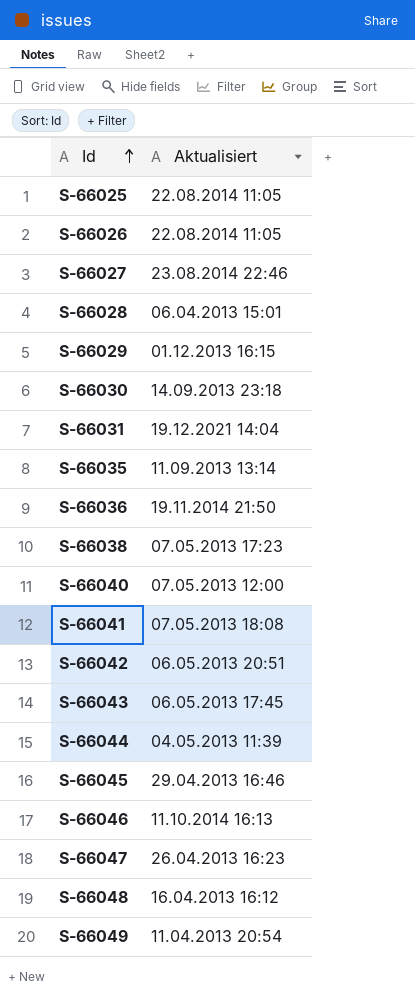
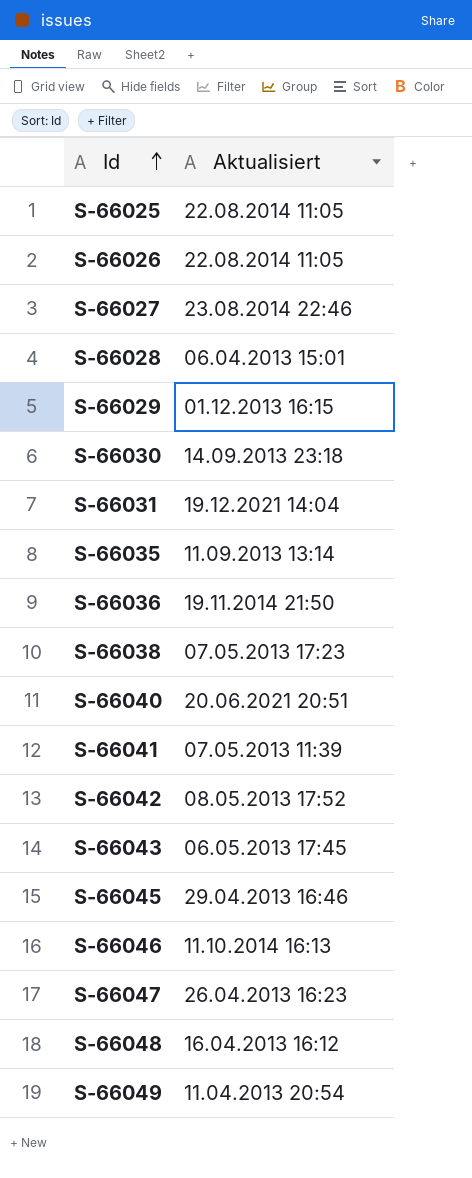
row S-66044: 04.05.2013 11:39 -> none
S-66040 | Aktualisiert: 07.05.2013 12:00 -> 20.06.2021 20:51
S-66041 | Aktualisiert: 07.05.2013 18:08 -> 07.05.2013 11:39
S-66042 | Aktualisiert: 06.05.2013 20:51 -> 08.05.2013 17:52

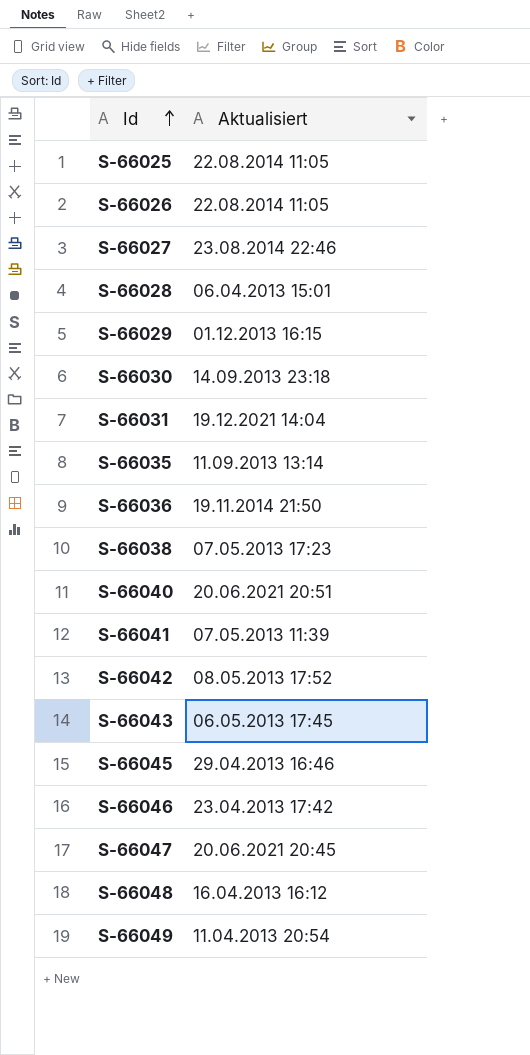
S-66046 | Aktualisiert: 11.10.2014 16:13 -> 23.04.2013 17:42
S-66047 | Aktualisiert: 26.04.2013 16:23 -> 20.06.2021 20:45

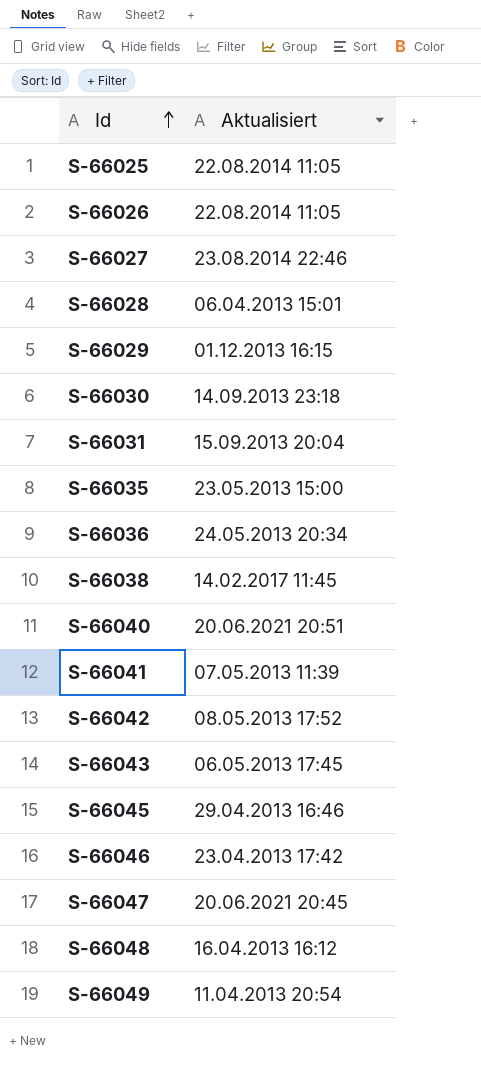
S-66031 | Aktualisiert: 19.12.2021 14:04 -> 15.09.2013 20:04
S-66035 | Aktualisiert: 11.09.2013 13:14 -> 23.05.2013 15:00
S-66036 | Aktualisiert: 19.11.2014 21:50 -> 24.05.2013 20:34
S-66038 | Aktualisiert: 07.05.2013 17:23 -> 14.02.2017 11:45

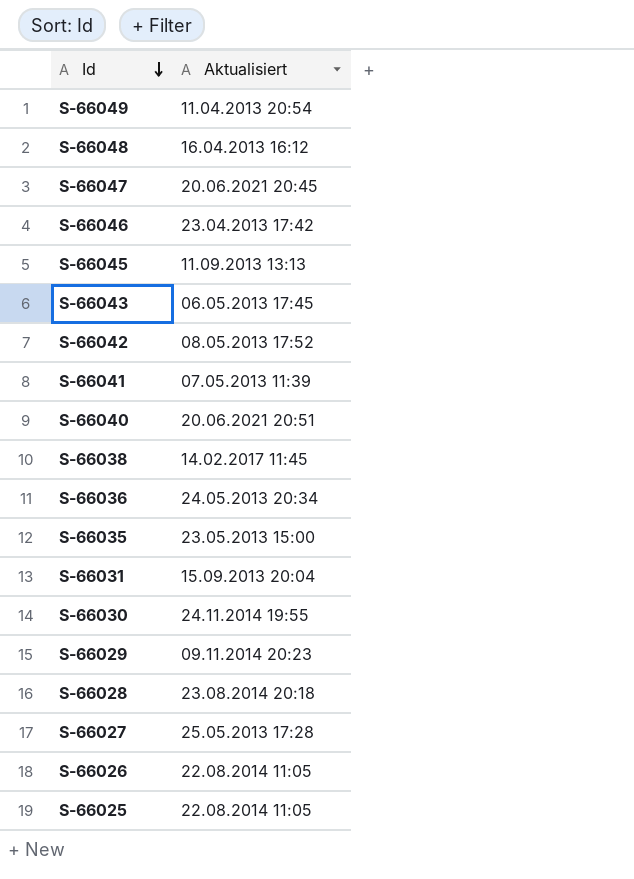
row order: Id ascending -> Id descending
S-66045 | Aktualisiert: 29.04.2013 16:46 -> 11.09.2013 13:13
S-66030 | Aktualisiert: 14.09.2013 23:18 -> 24.11.2014 19:55
S-66029 | Aktualisiert: 01.12.2013 16:15 -> 09.11.2014 20:23
S-66028 | Aktualisiert: 06.04.2013 15:01 -> 23.08.2014 20:18
S-66027 | Aktualisiert: 23.08.2014 22:46 -> 25.05.2013 17:28

